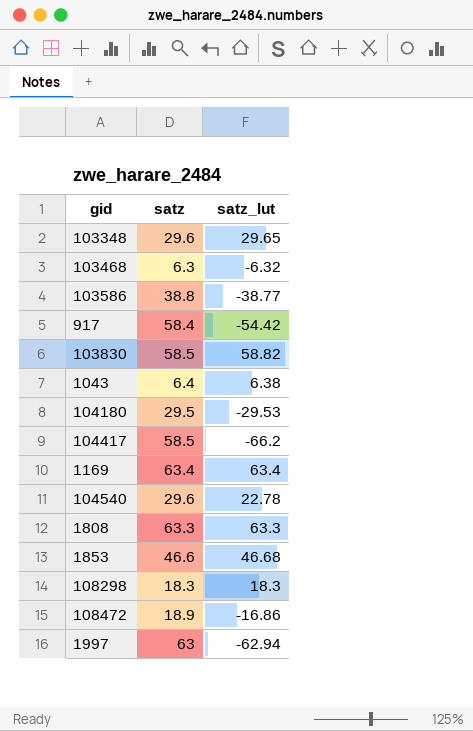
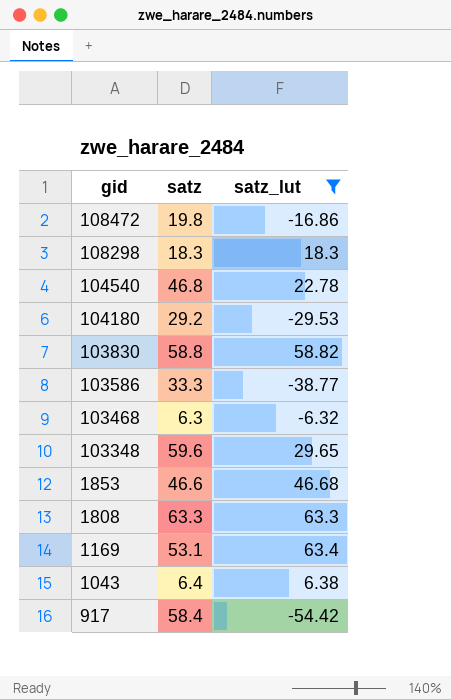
filter: none -> satz_lut >= -54.42
row order: none -> gid descending
108472 | satz: 18.9 -> 19.8
104540 | satz: 29.6 -> 46.8
104180 | satz: 29.5 -> 29.2
103830 | satz: 58.5 -> 58.8
103586 | satz: 38.8 -> 33.3
103348 | satz: 29.6 -> 59.6
1169 | satz: 63.4 -> 53.1

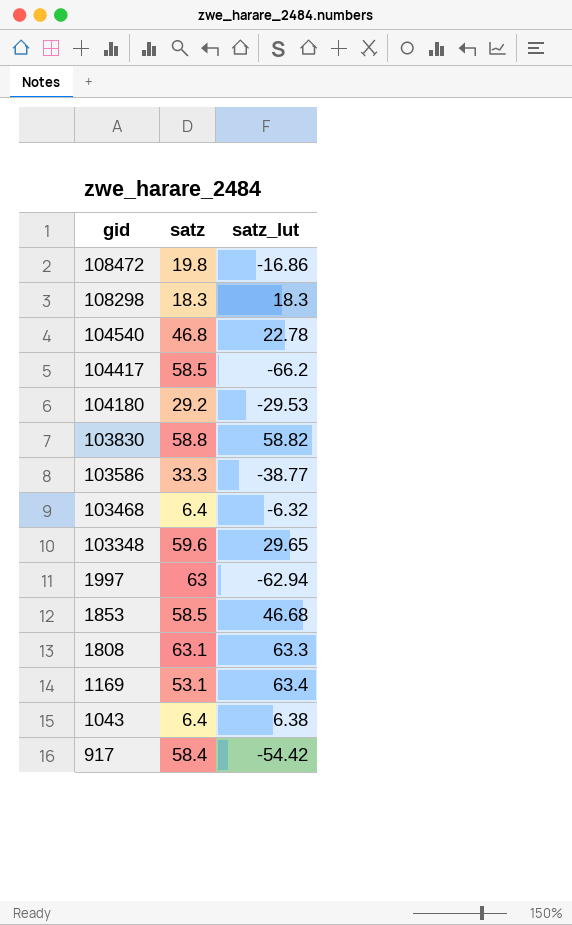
filter: satz_lut >= -54.42 -> none
103468 | satz: 6.3 -> 6.4
1853 | satz: 46.6 -> 58.5
1808 | satz: 63.3 -> 63.1

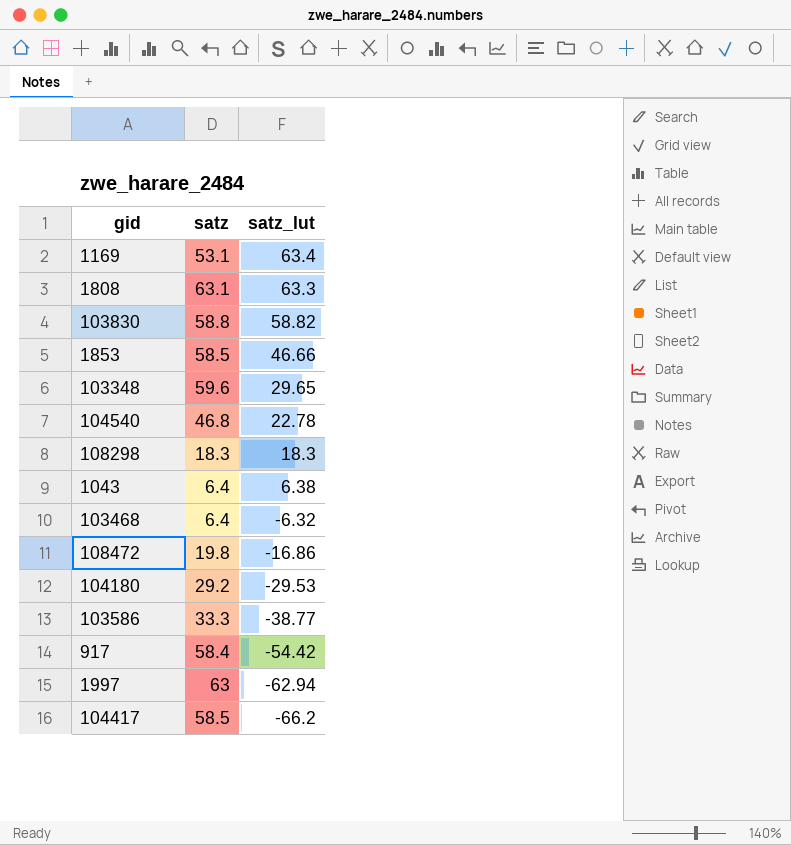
row order: gid descending -> satz_lut descending
1853 | satz_lut: 46.68 -> 46.66

